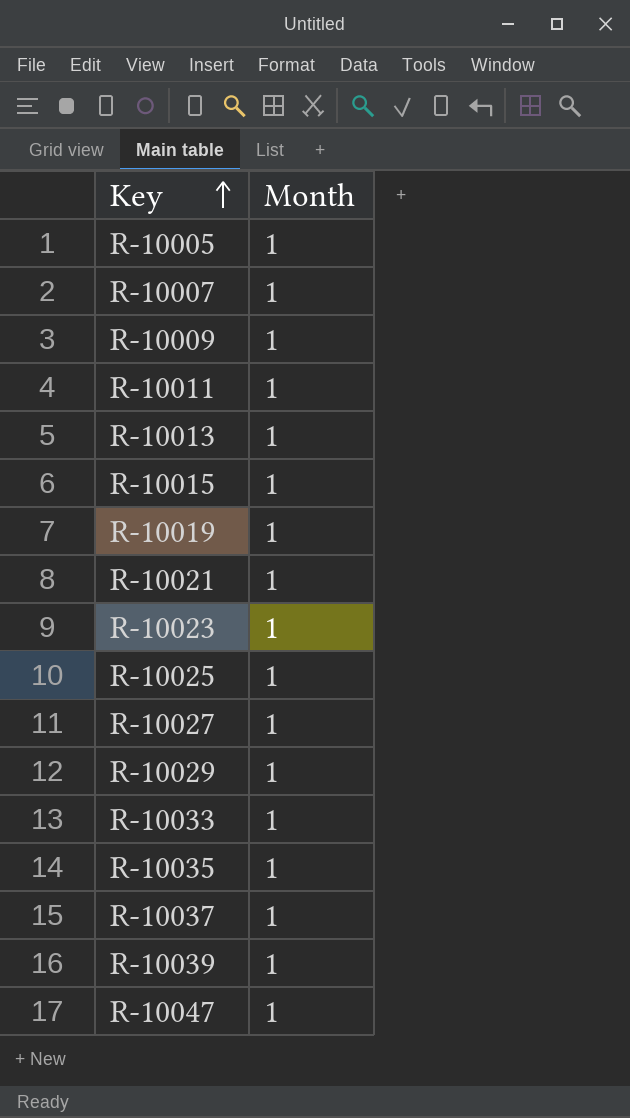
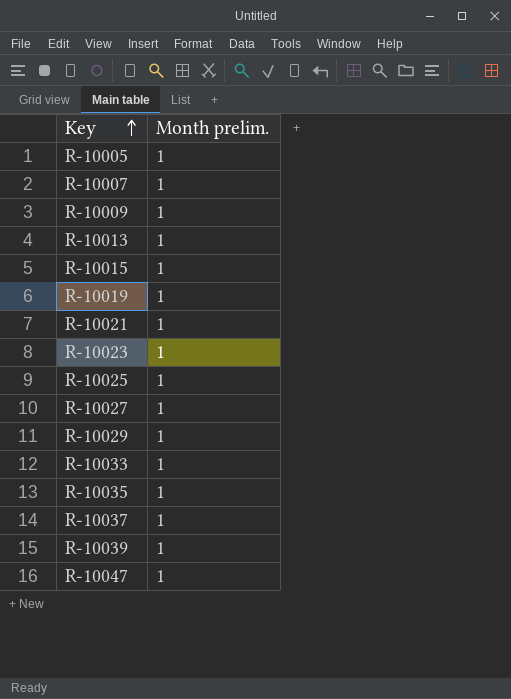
column name: Month -> Month prelim.
row R-10011: 1 -> none

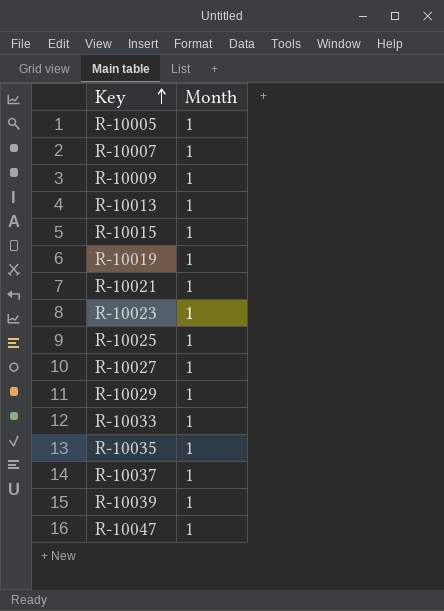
column name: Month prelim. -> Month

